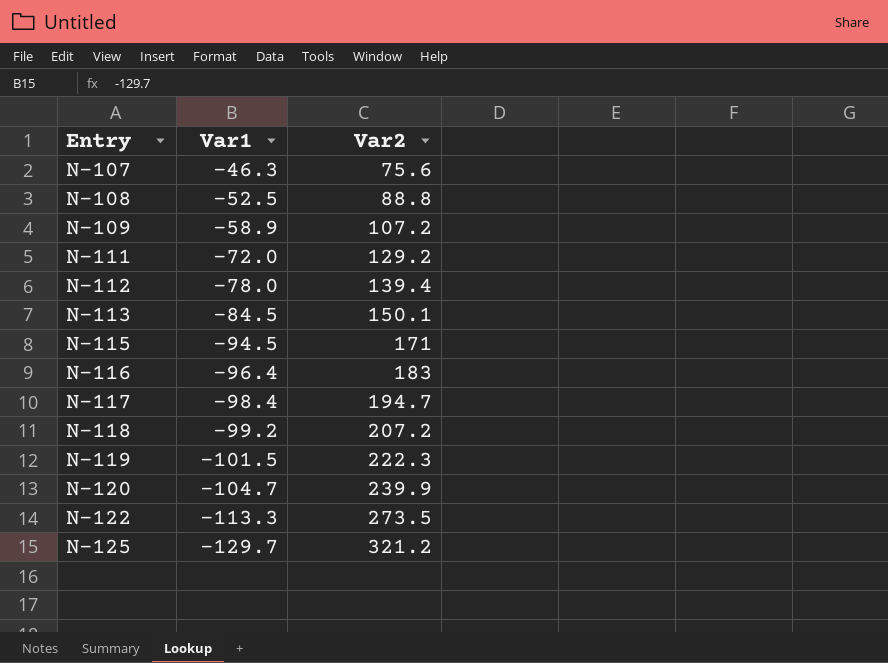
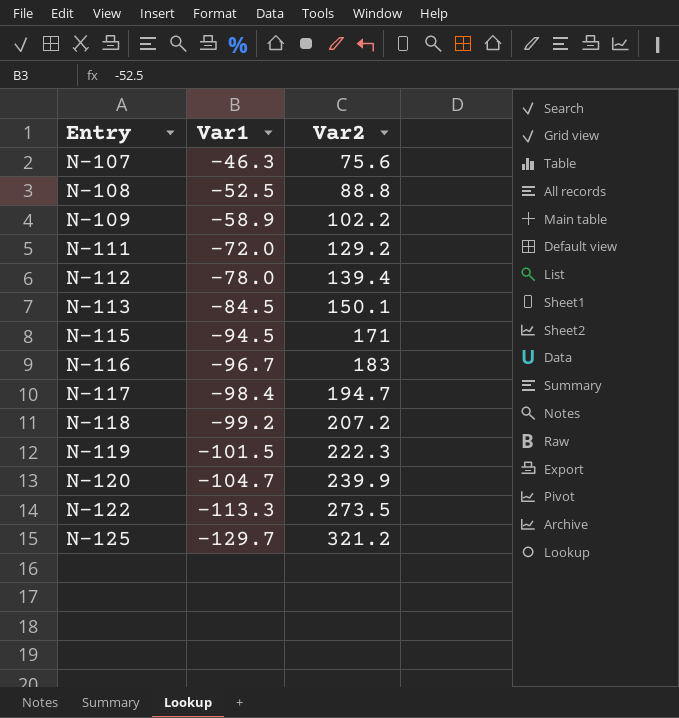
N-109 | Var2: 107.2 -> 102.2
N-116 | Var1: -96.4 -> -96.7

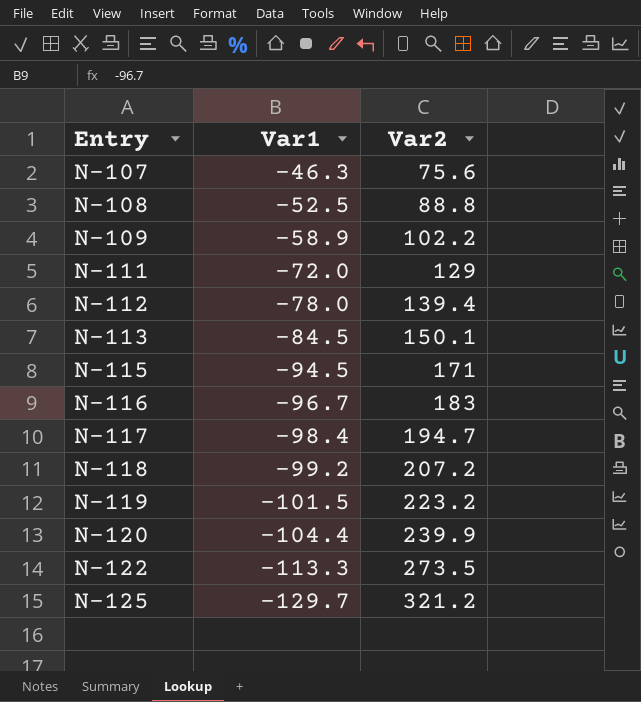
N-111 | Var2: 129.2 -> 129
N-119 | Var2: 222.3 -> 223.2
N-120 | Var1: -104.7 -> -104.4

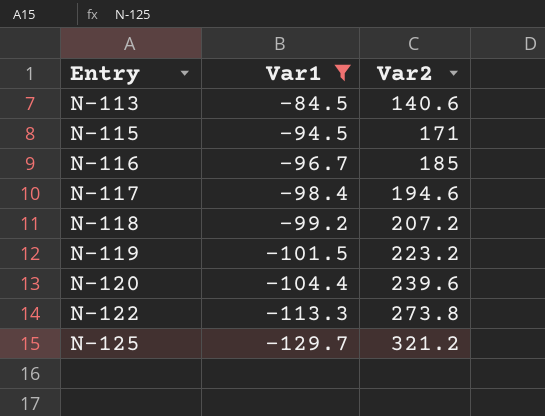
filter: none -> Var1 <= -84.5
N-113 | Var2: 150.1 -> 140.6
N-116 | Var2: 183 -> 185
N-117 | Var2: 194.7 -> 194.6
N-120 | Var2: 239.9 -> 239.6
N-122 | Var2: 273.5 -> 273.8

